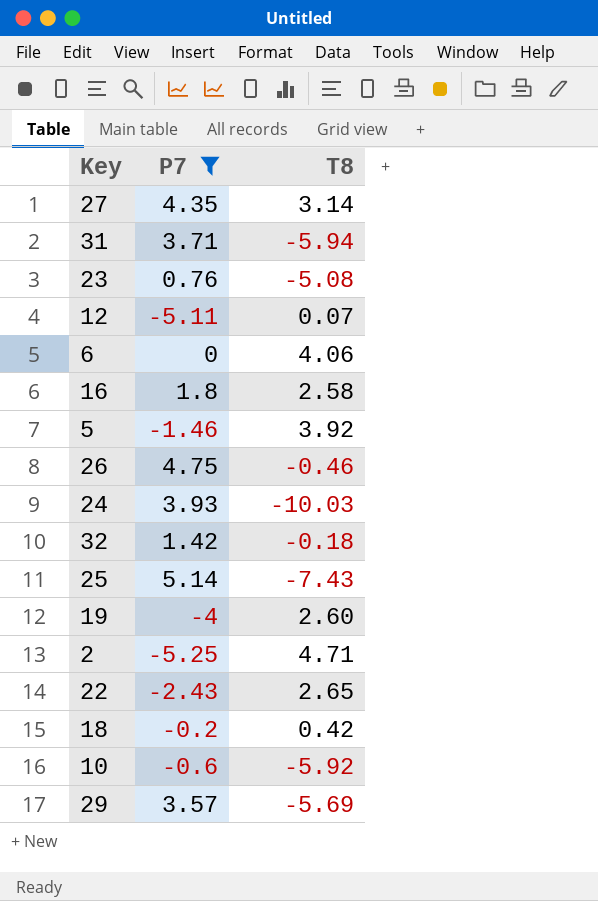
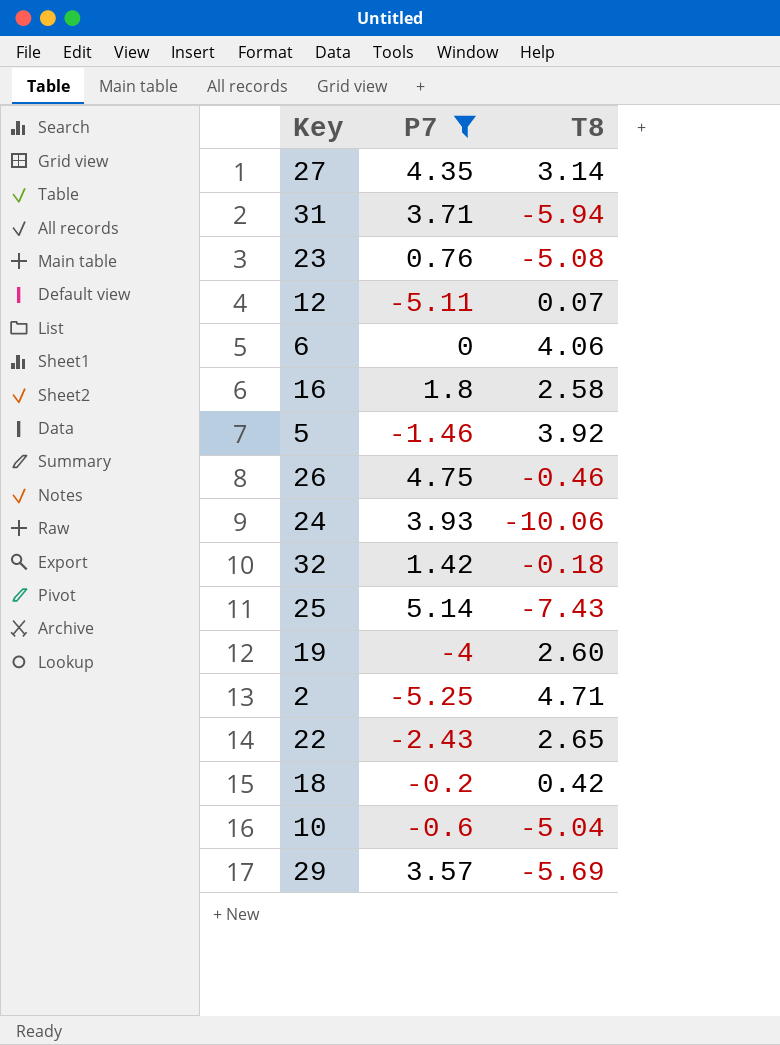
24 | T8: -10.03 -> -10.06
10 | T8: -5.92 -> -5.04

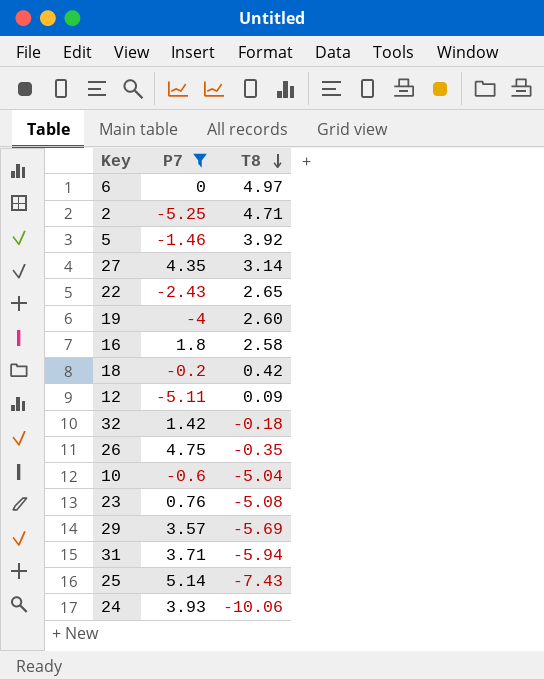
row order: none -> T8 descending
6 | T8: 4.06 -> 4.97
12 | T8: 0.07 -> 0.09
26 | T8: -0.46 -> -0.35

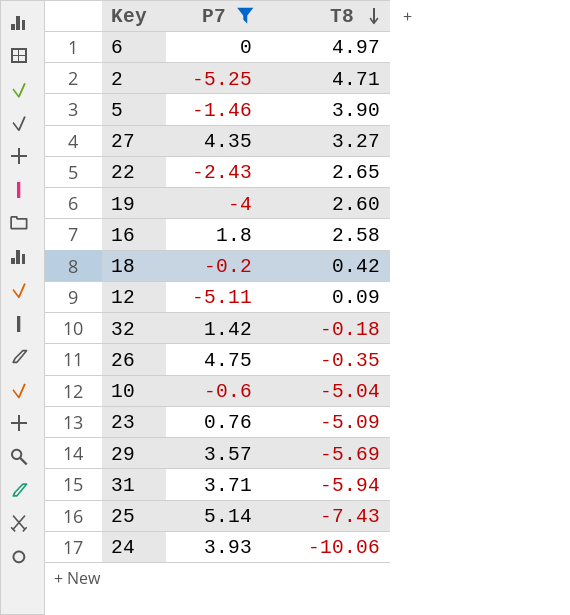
5 | T8: 3.92 -> 3.90
27 | T8: 3.14 -> 3.27
23 | T8: -5.08 -> -5.09

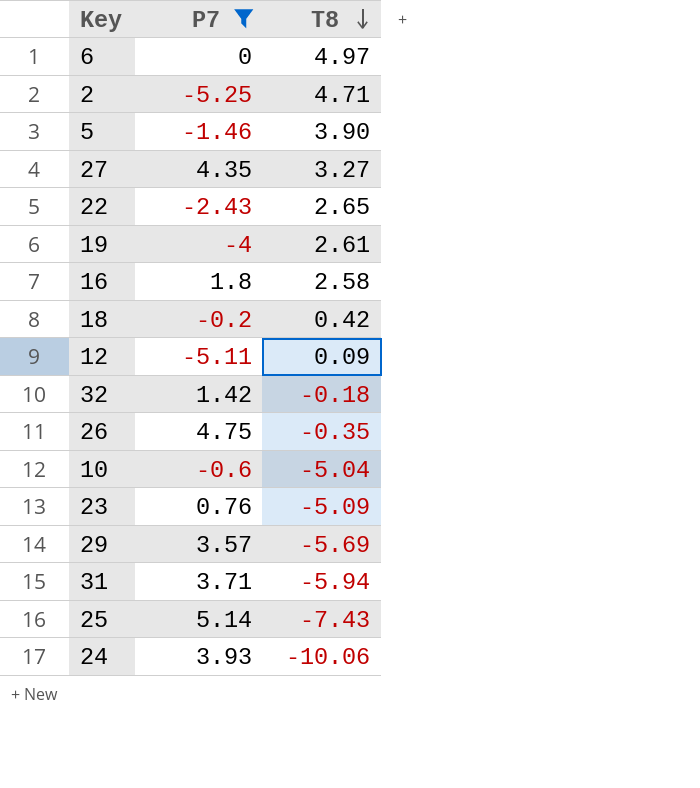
19 | T8: 2.60 -> 2.61

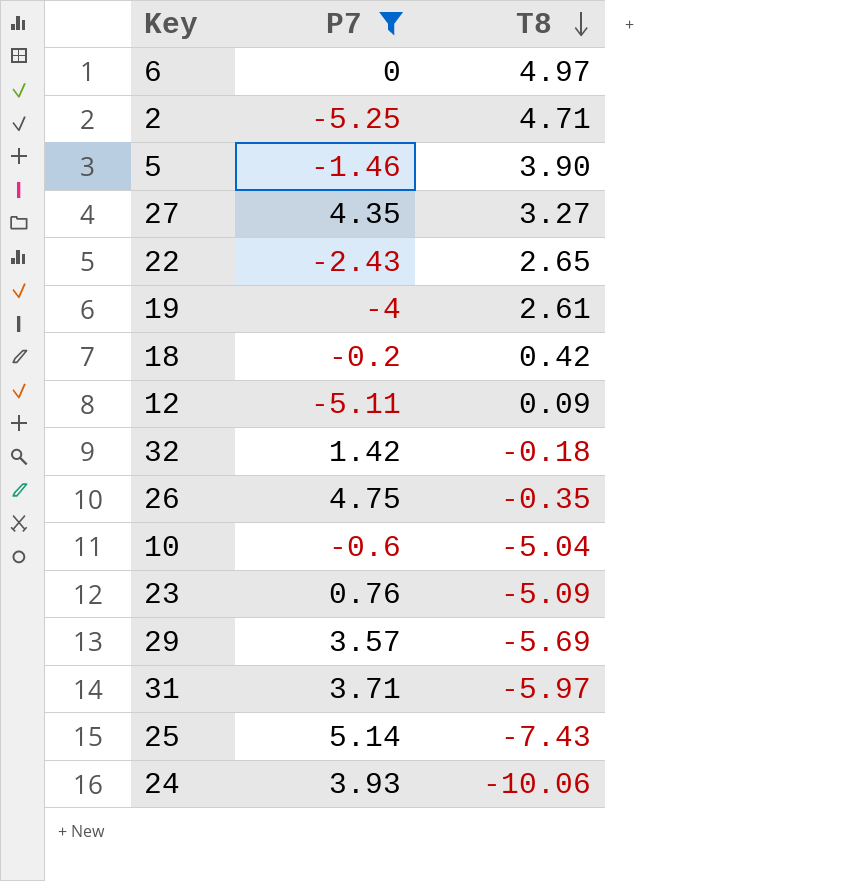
row 16: 1.8 | 2.58 -> none
31 | T8: -5.94 -> -5.97

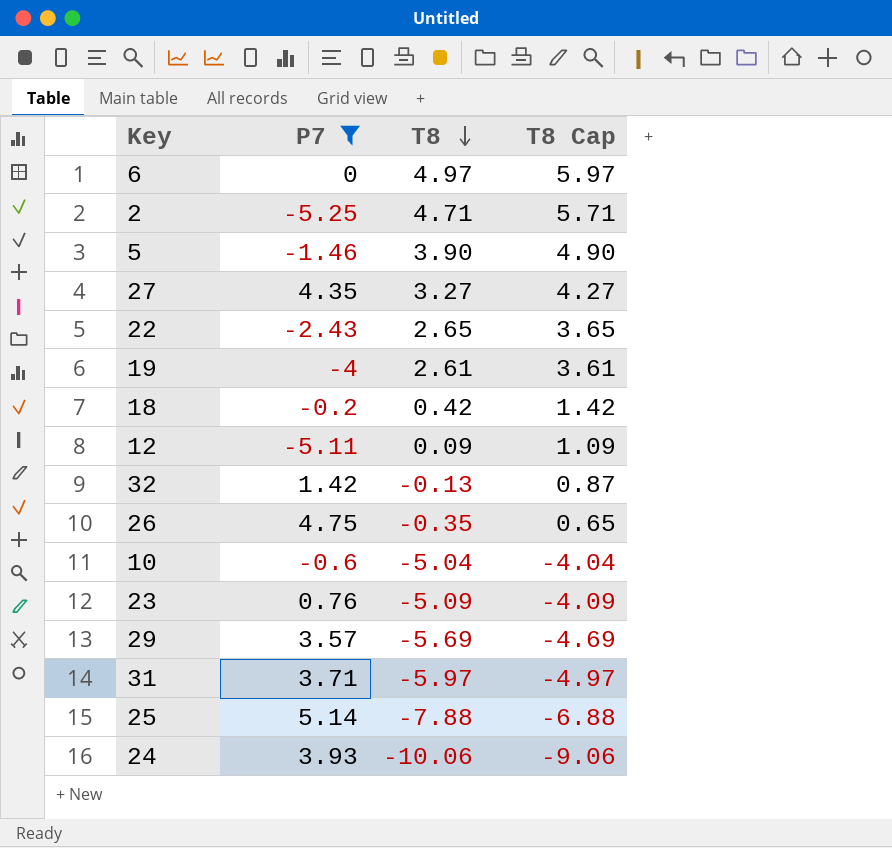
column T8 Cap | formula: none -> [T8] + 1
32 | T8: -0.18 -> -0.13
25 | T8: -7.43 -> -7.88

